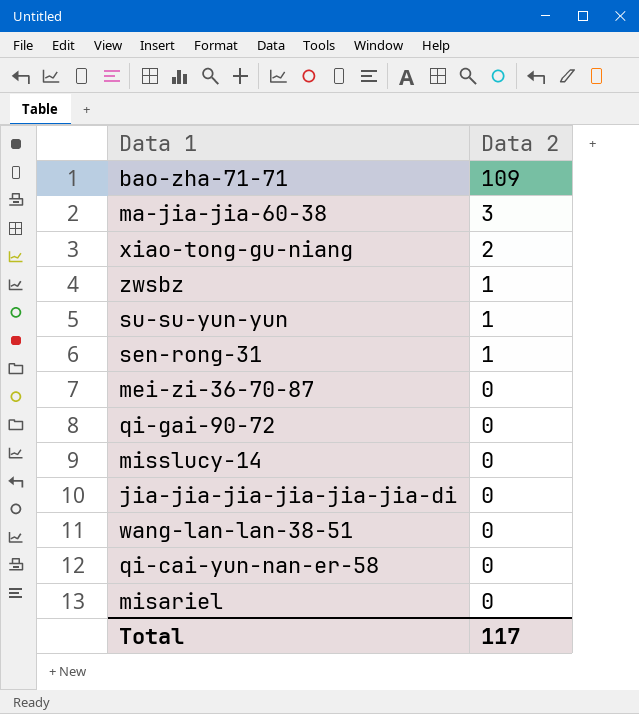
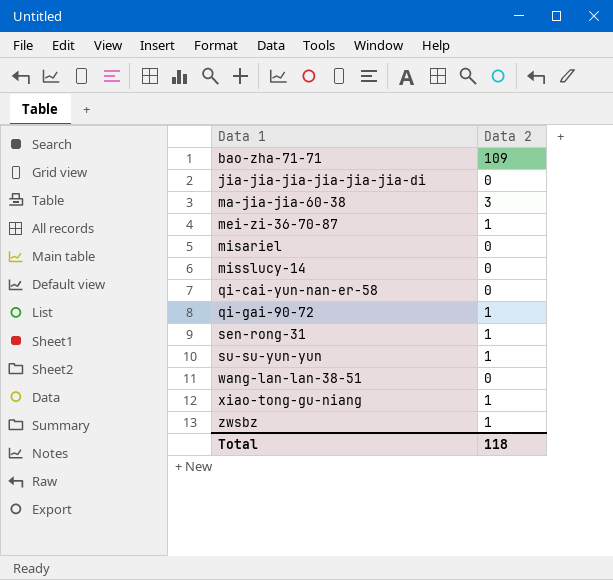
row order: Data 2 descending -> Data 1 ascending
mei-zi-36-70-87 | Data 2: 0 -> 1
qi-gai-90-72 | Data 2: 0 -> 1
xiao-tong-gu-niang | Data 2: 2 -> 1
Total | Data 2: 117 -> 118

